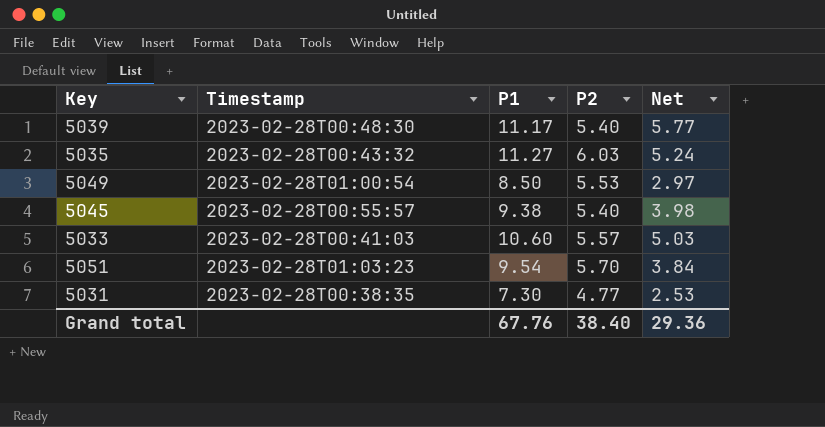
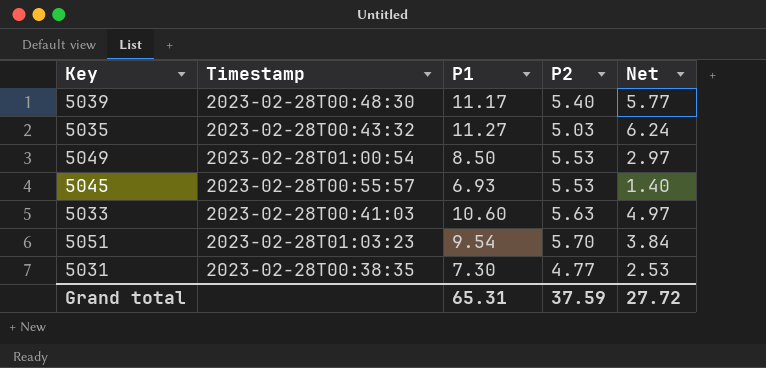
5035 | P2: 6.03 -> 5.03
5035 | Net: 5.24 -> 6.24
5045 | P1: 9.38 -> 6.93
5045 | P2: 5.40 -> 5.53
5045 | Net: 3.98 -> 1.40
5033 | P2: 5.57 -> 5.63
5033 | Net: 5.03 -> 4.97
Grand total | P1: 67.76 -> 65.31
Grand total | P2: 38.40 -> 37.59
Grand total | Net: 29.36 -> 27.72

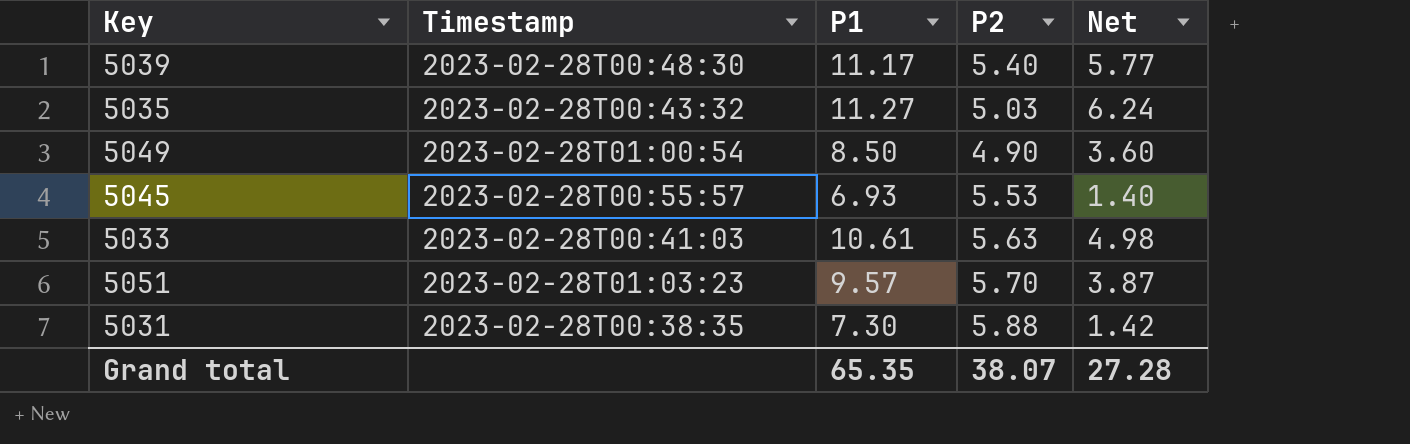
5049 | P2: 5.53 -> 4.90
5049 | Net: 2.97 -> 3.60
5033 | P1: 10.60 -> 10.61
5033 | Net: 4.97 -> 4.98
5051 | P1: 9.54 -> 9.57
5051 | Net: 3.84 -> 3.87
5031 | P2: 4.77 -> 5.88
5031 | Net: 2.53 -> 1.42
Grand total | P1: 65.31 -> 65.35
Grand total | P2: 37.59 -> 38.07
Grand total | Net: 27.72 -> 27.28

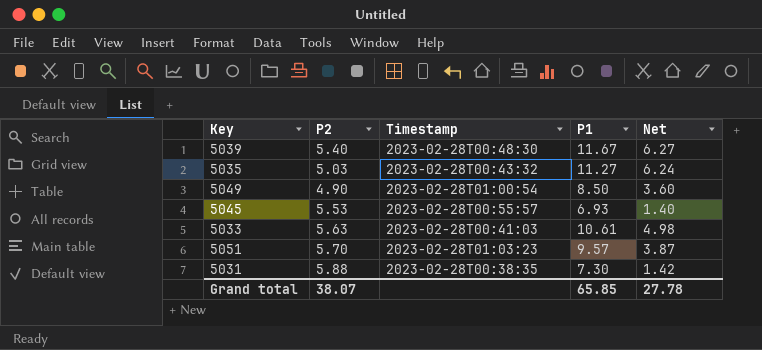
column P2 | position: 4 -> 2
5039 | P1: 11.17 -> 11.67
5039 | Net: 5.77 -> 6.27
Grand total | P1: 65.35 -> 65.85
Grand total | Net: 27.28 -> 27.78

